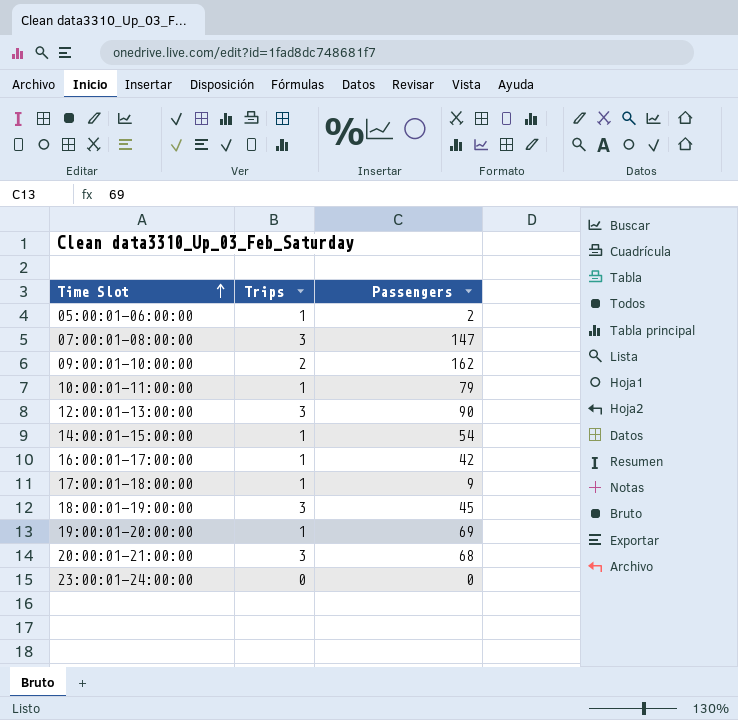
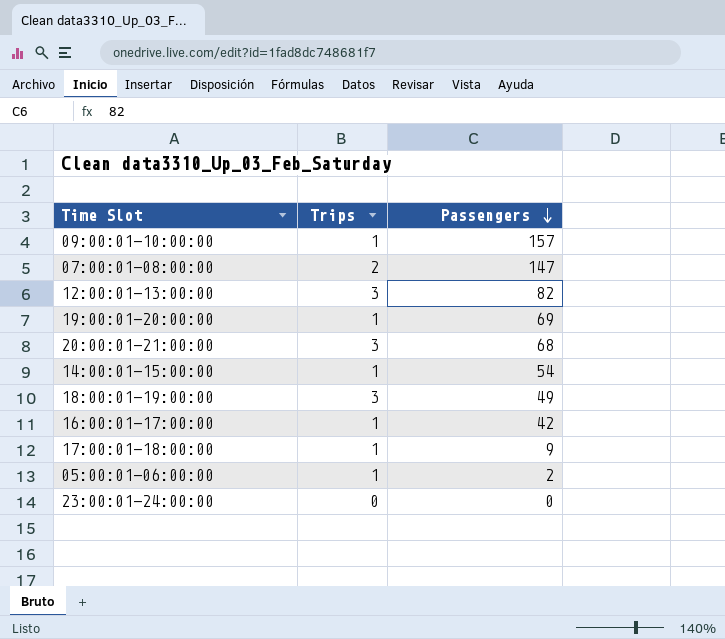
row order: Time Slot ascending -> Passengers descending
row 10:00:01-11:00:00: 1 | 79 -> none
09:00:01-10:00:00 | Trips: 2 -> 1
09:00:01-10:00:00 | Passengers: 162 -> 157
07:00:01-08:00:00 | Trips: 3 -> 2
12:00:01-13:00:00 | Passengers: 90 -> 82
18:00:01-19:00:00 | Passengers: 45 -> 49

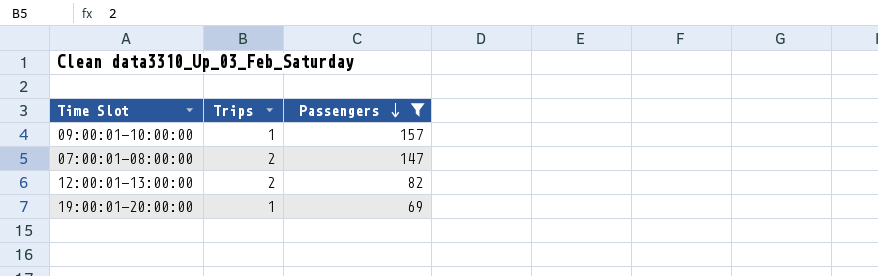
filter: none -> Passengers >= 69
12:00:01-13:00:00 | Trips: 3 -> 2

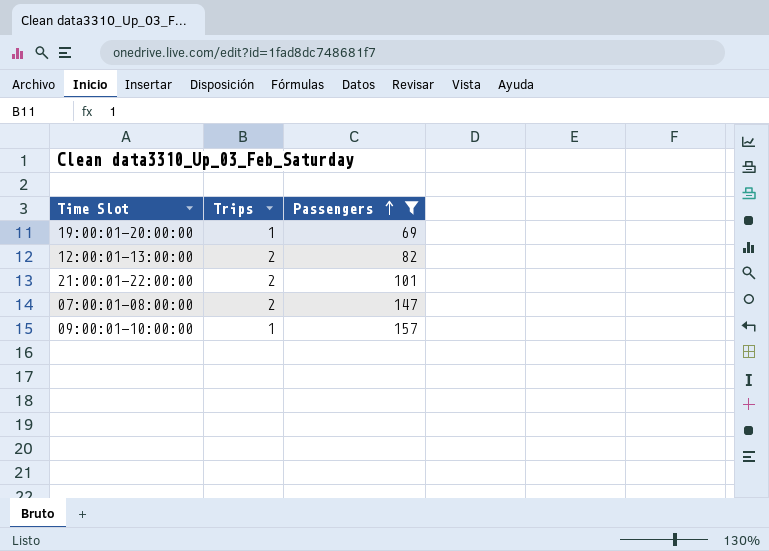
row order: Passengers descending -> Passengers ascending
row 21:00:01-22:00:00: none -> 2 | 101

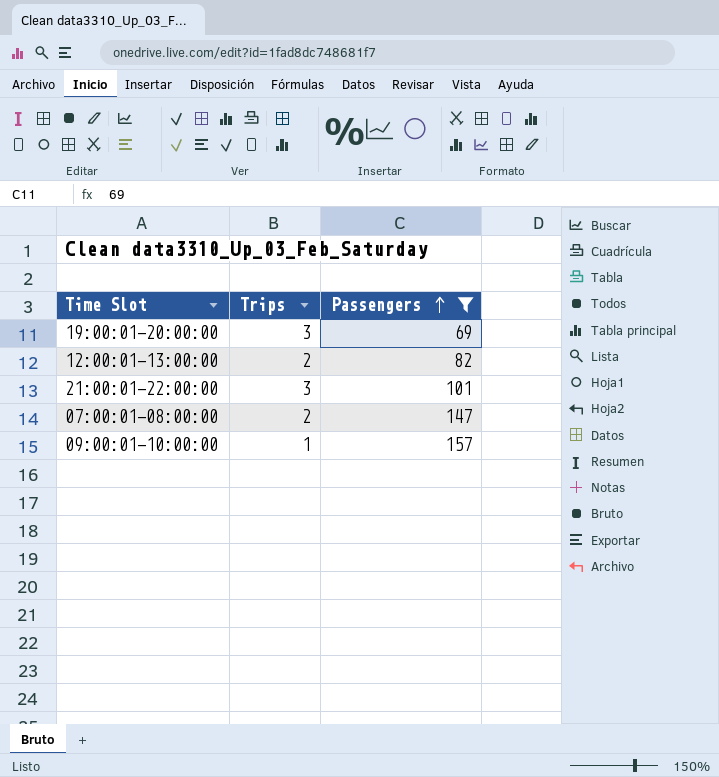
19:00:01-20:00:00 | Trips: 1 -> 3
21:00:01-22:00:00 | Trips: 2 -> 3

